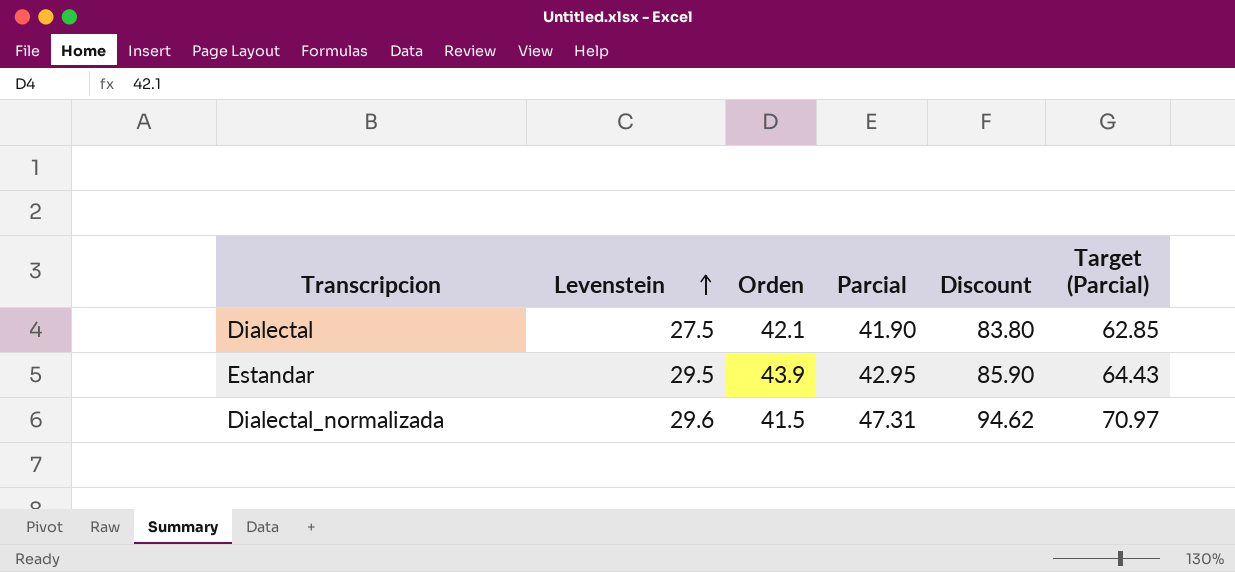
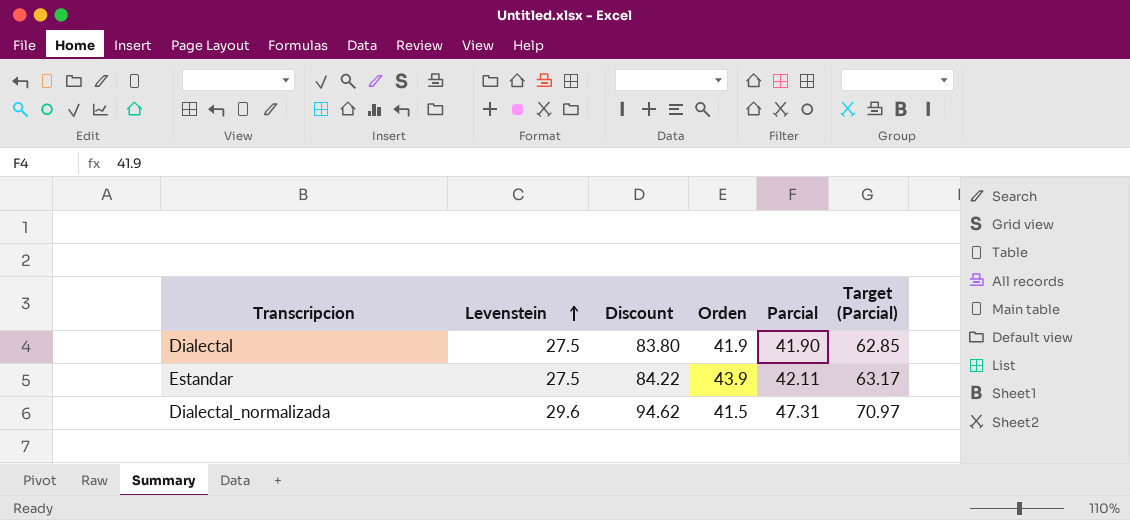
column Discount | position: 5 -> 3
Dialectal | Orden: 42.1 -> 41.9
Estandar | Levenstein: 29.5 -> 27.5
Estandar | Discount: 85.90 -> 84.22
Estandar | Parcial: 42.95 -> 42.11
Estandar | Target (Parcial): 64.43 -> 63.17

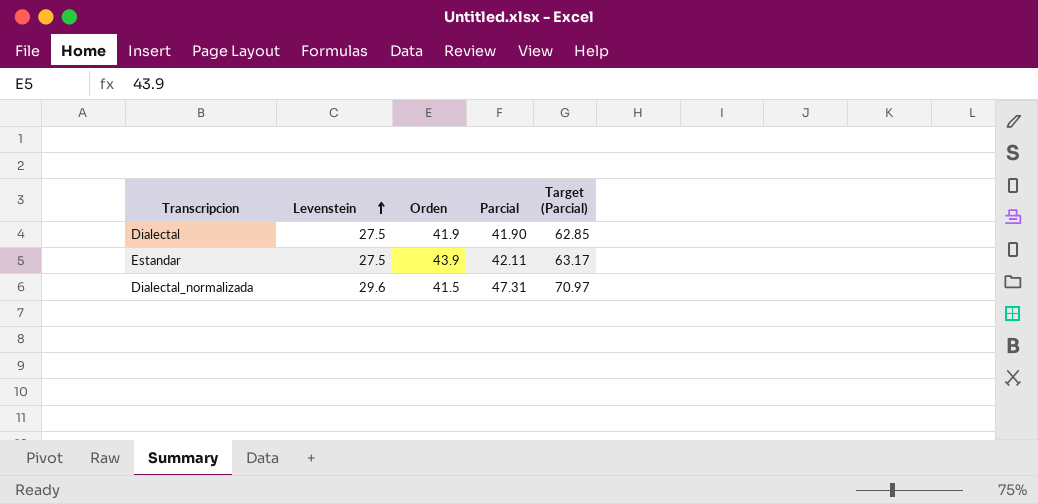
column Discount | formula: [Parcial] * 2 -> none

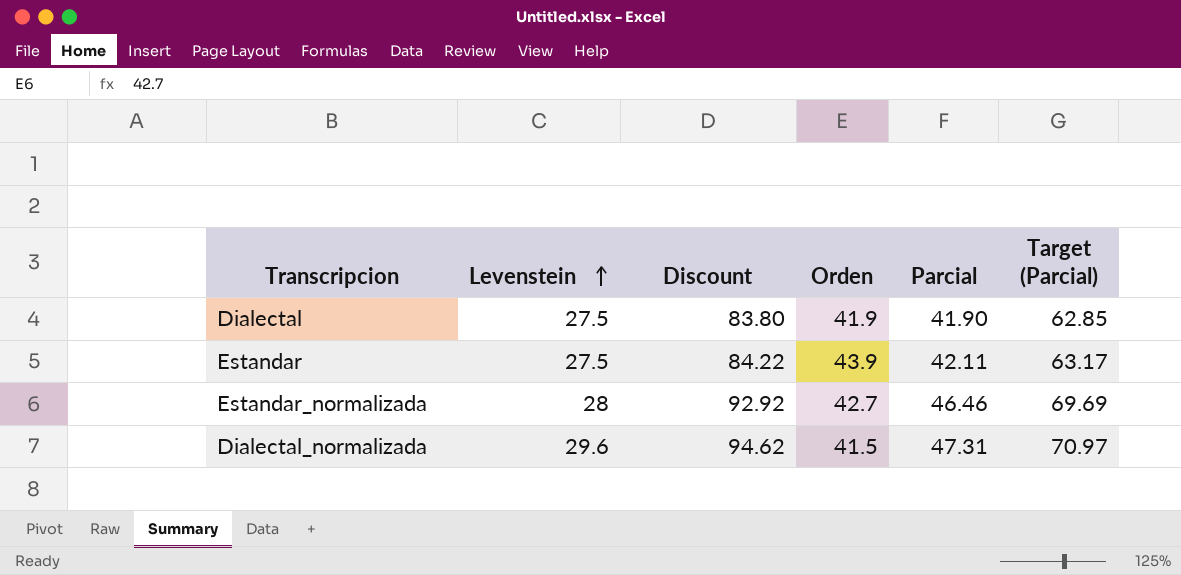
column Discount | formula: none -> [Parcial] * 2
row Estandar_normalizada: none -> 28 | 92.92 | 42.7 | 46.46 | 69.69

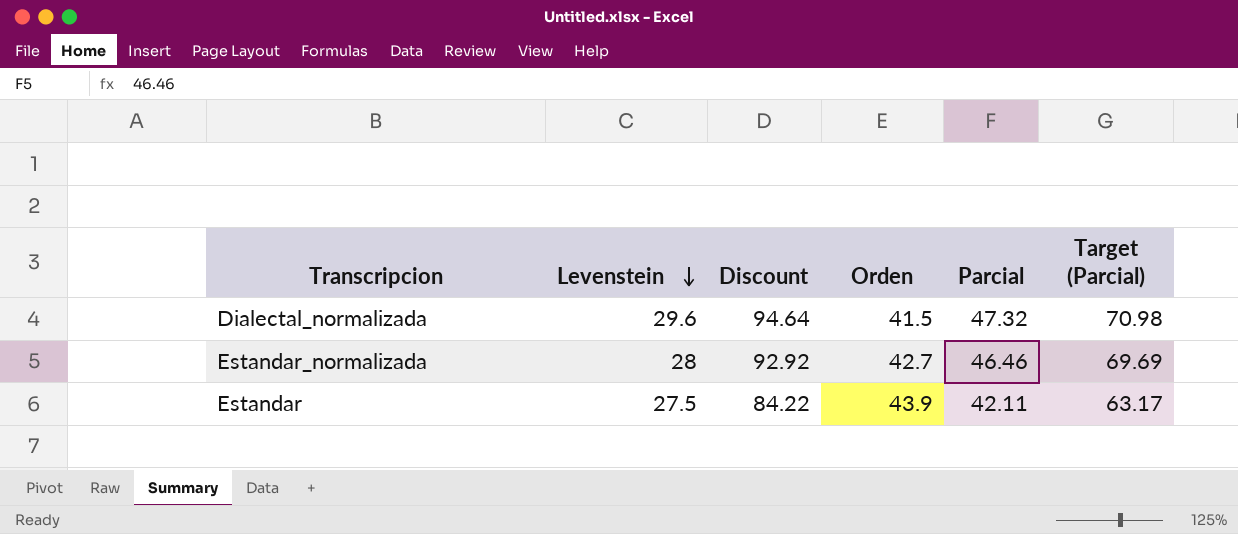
row order: Levenstein ascending -> Levenstein descending
row Dialectal: 27.5 | 83.80 | 41.9 | 41.90 | 62.85 -> none
Dialectal_normalizada | Discount: 94.62 -> 94.64
Dialectal_normalizada | Parcial: 47.31 -> 47.32
Dialectal_normalizada | Target (Parcial): 70.97 -> 70.98

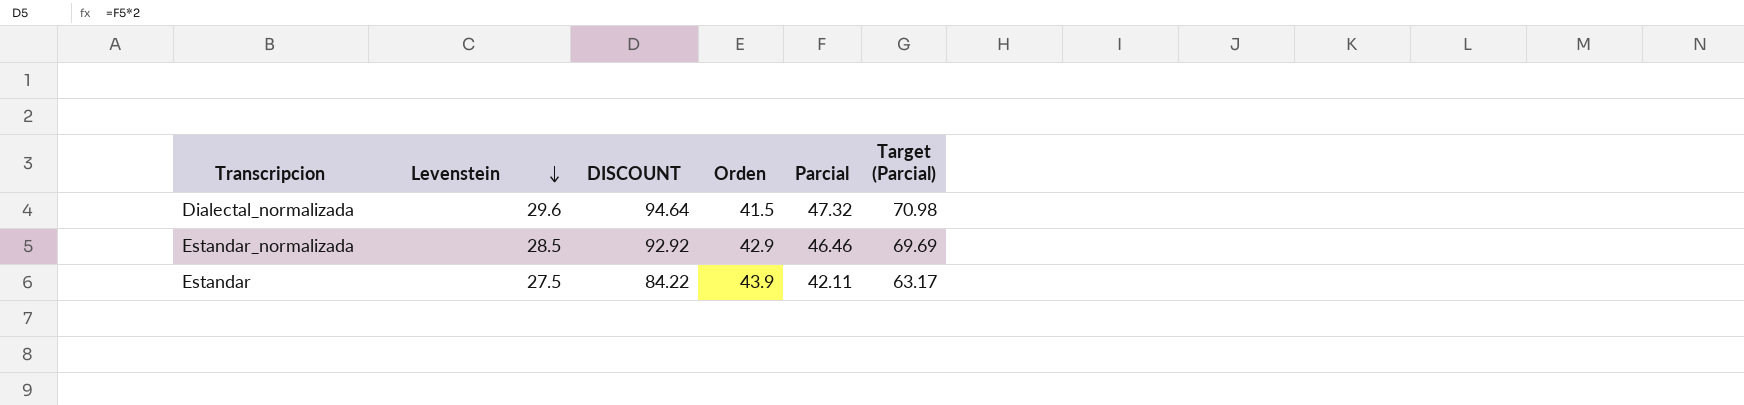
column name: Discount -> DISCOUNT
Estandar_normalizada | Levenstein: 28 -> 28.5
Estandar_normalizada | Orden: 42.7 -> 42.9

